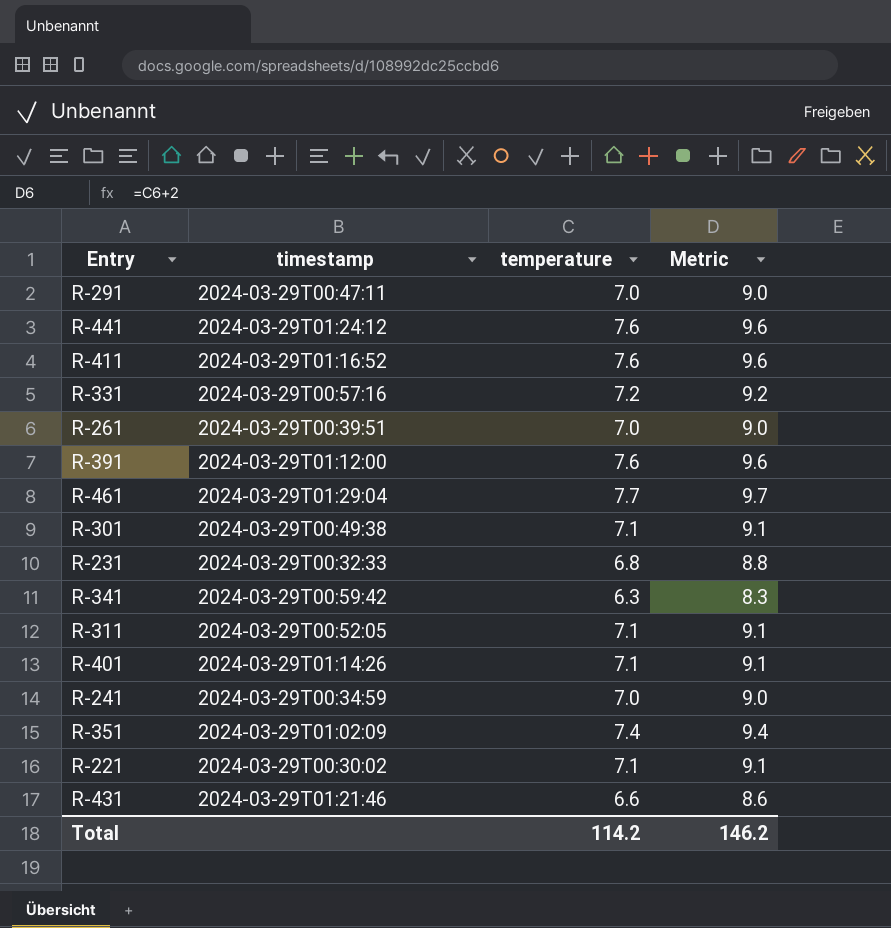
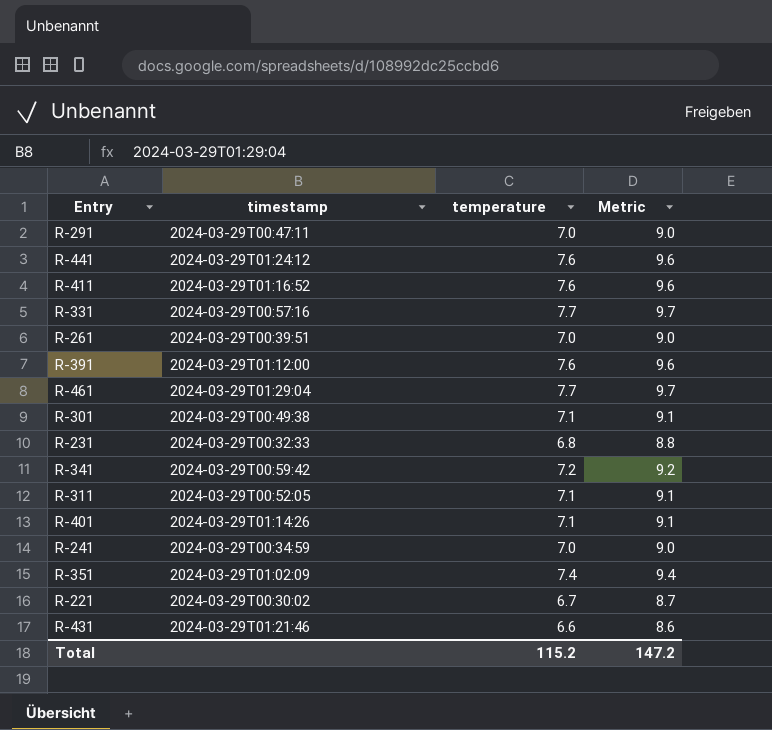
R-331 | temperature: 7.2 -> 7.7
R-331 | Metric: 9.2 -> 9.7
R-341 | temperature: 6.3 -> 7.2
R-341 | Metric: 8.3 -> 9.2
R-221 | temperature: 7.1 -> 6.7
R-221 | Metric: 9.1 -> 8.7
Total | temperature: 114.2 -> 115.2
Total | Metric: 146.2 -> 147.2

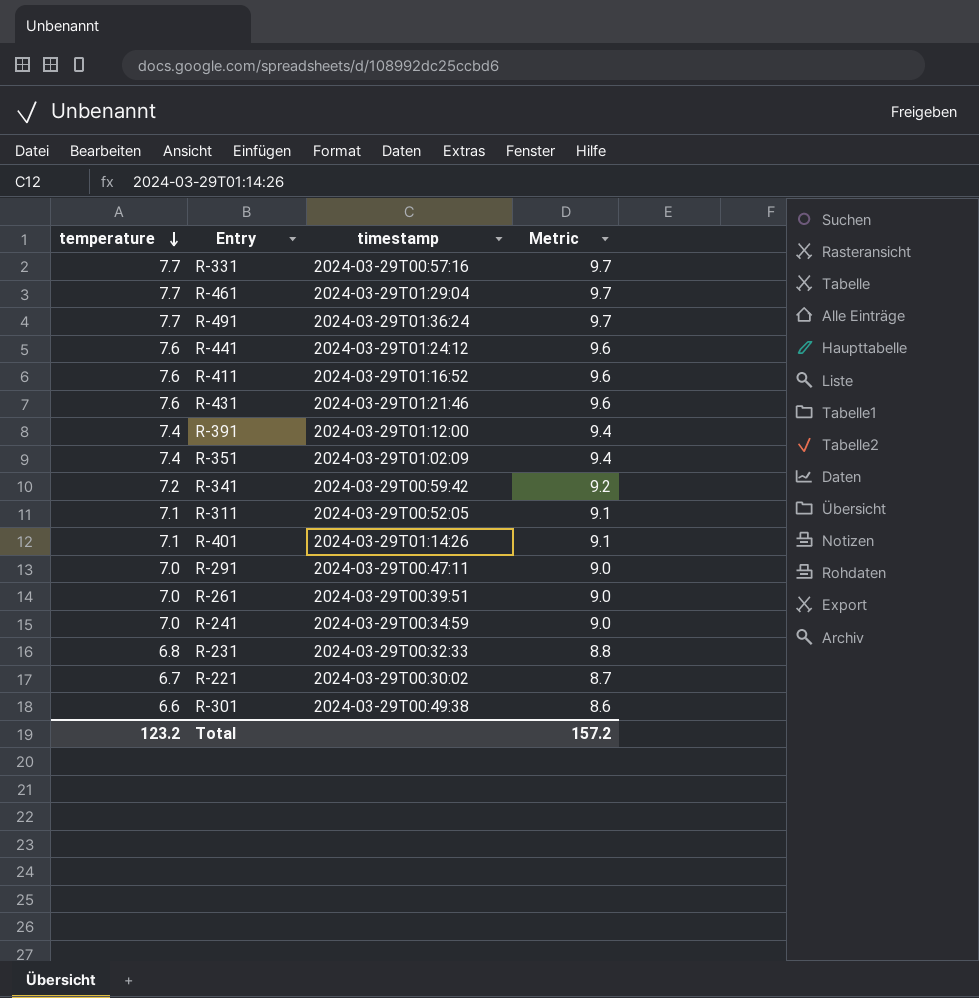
row order: none -> temperature descending
column temperature | position: 3 -> 1
row R-491: none -> 7.7 | 2024-03-29T01:36:24 | 9.7
R-431 | temperature: 6.6 -> 7.6
R-431 | Metric: 8.6 -> 9.6
R-391 | temperature: 7.6 -> 7.4
R-391 | Metric: 9.6 -> 9.4
R-301 | temperature: 7.1 -> 6.6
R-301 | Metric: 9.1 -> 8.6
Total | temperature: 115.2 -> 123.2
Total | Metric: 147.2 -> 157.2

